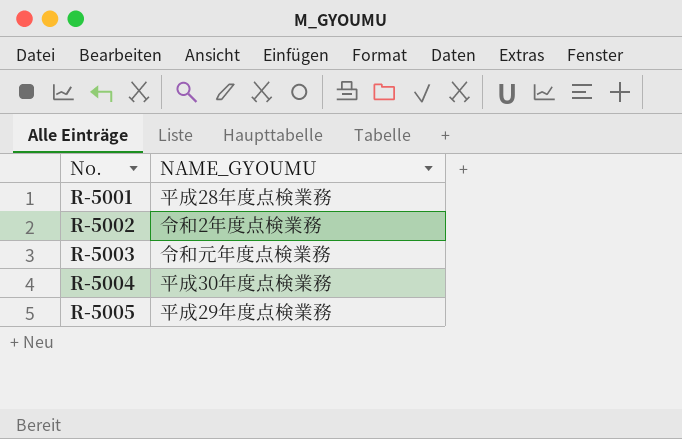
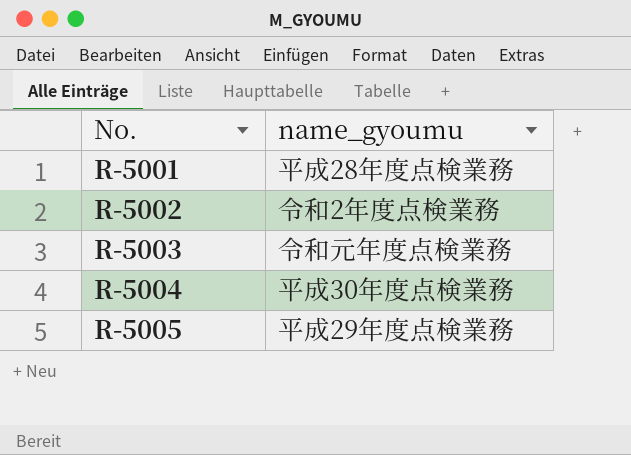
column name: NAME_GYOUMU -> name_gyoumu

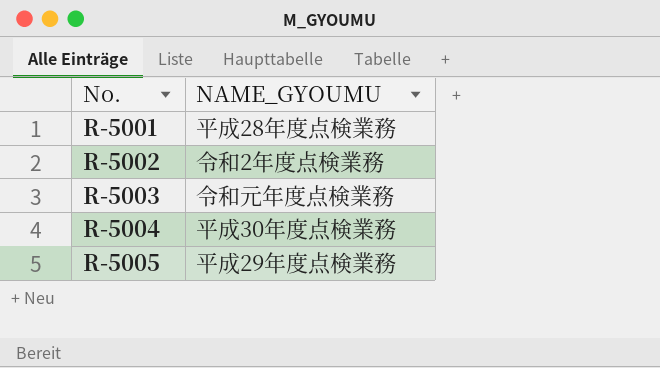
column name: name_gyoumu -> NAME_GYOUMU

